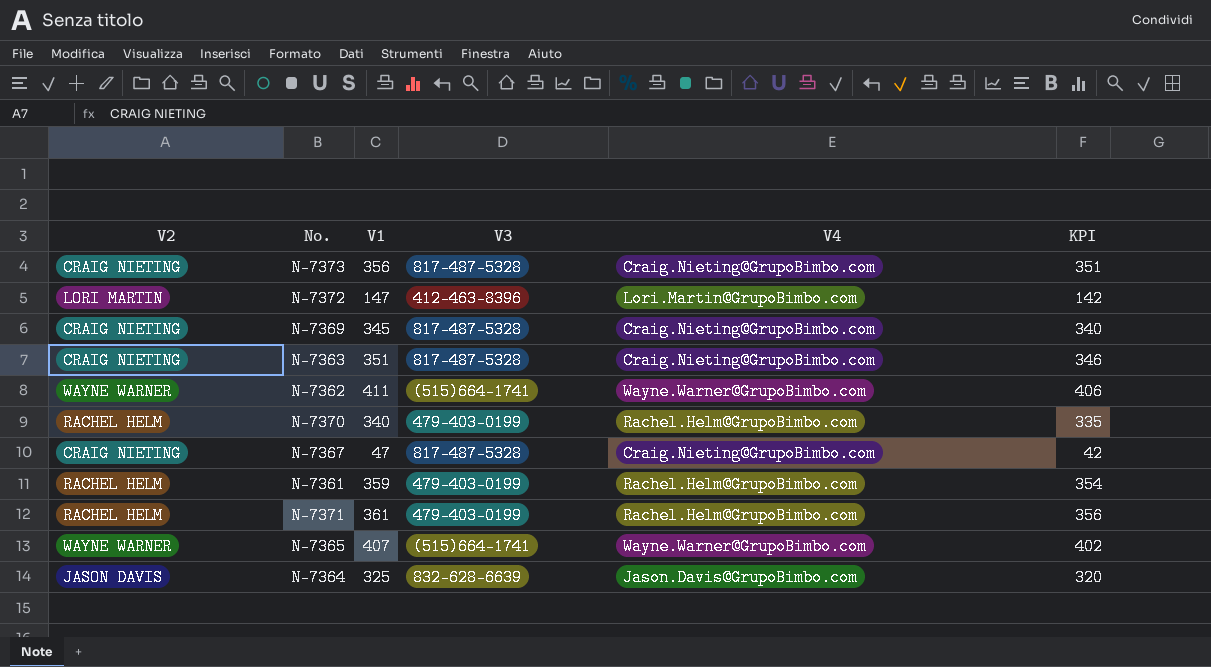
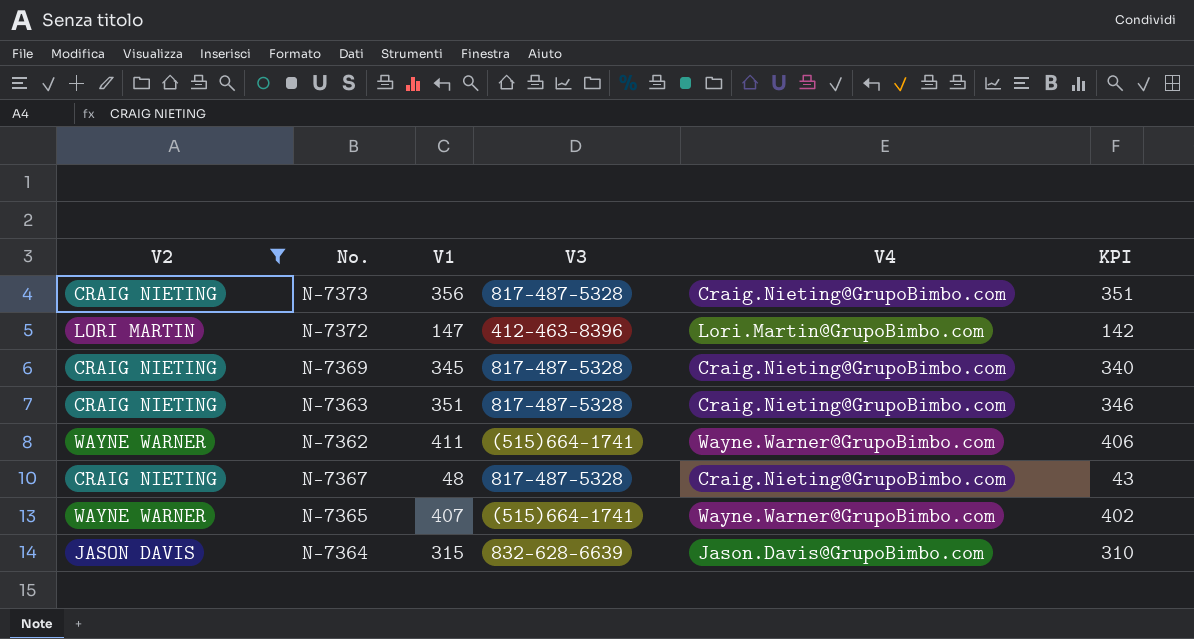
filter: none -> V2 != RACHEL HELM
N-7367 | V1: 47 -> 48
N-7367 | KPI: 42 -> 43
N-7364 | V1: 325 -> 315
N-7364 | KPI: 320 -> 310

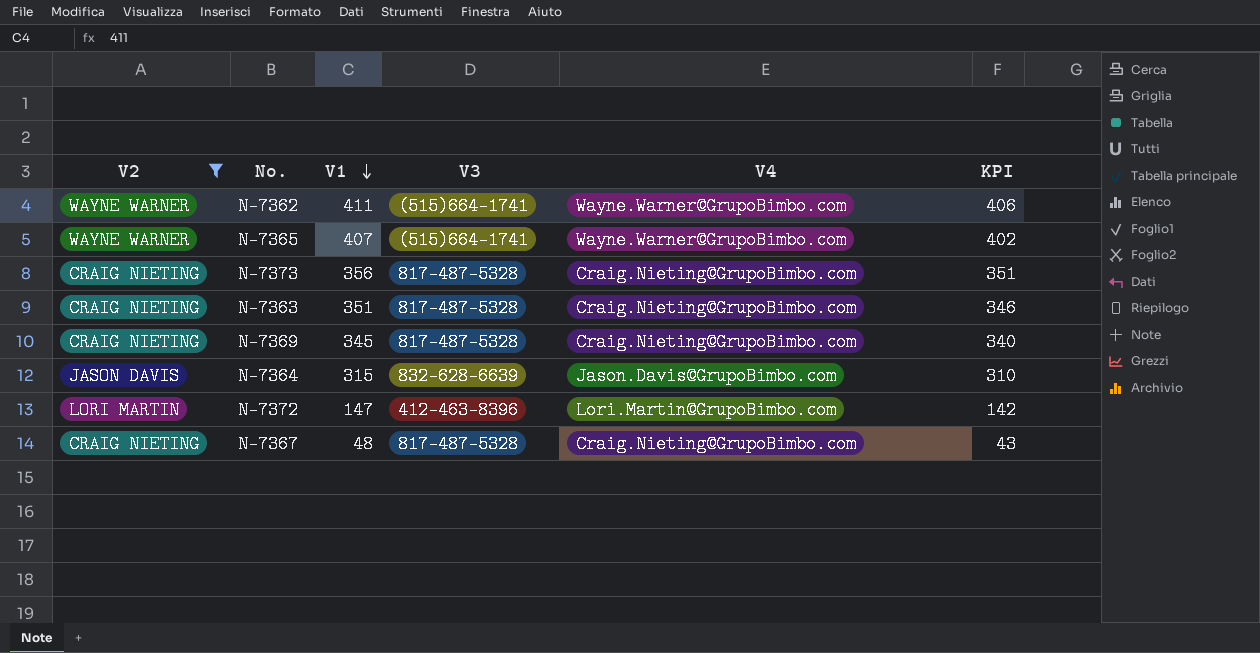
row order: none -> V1 descending

